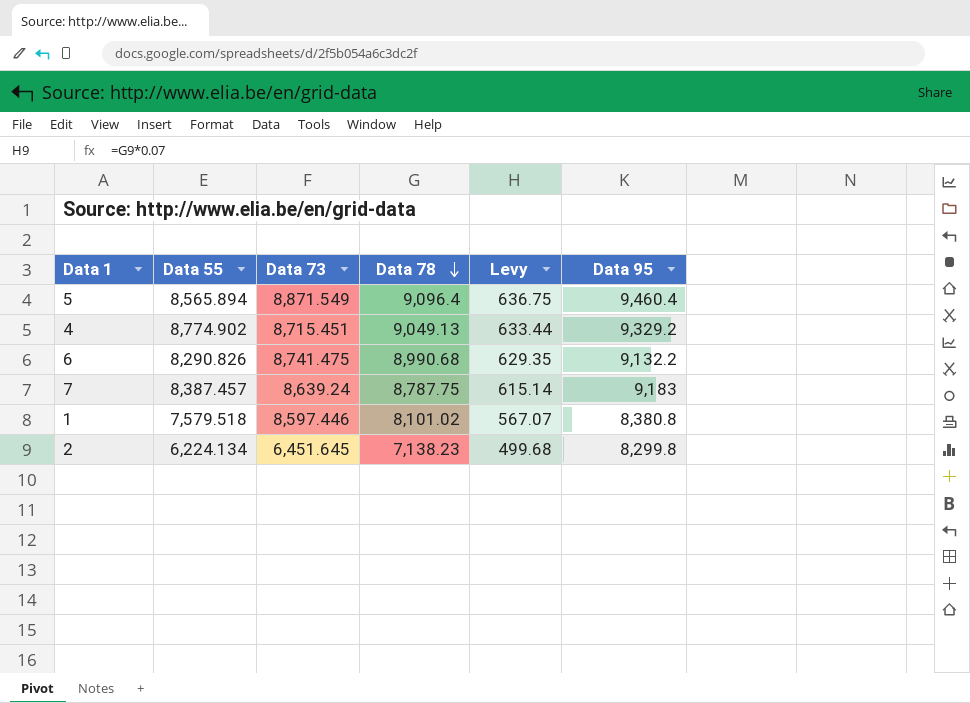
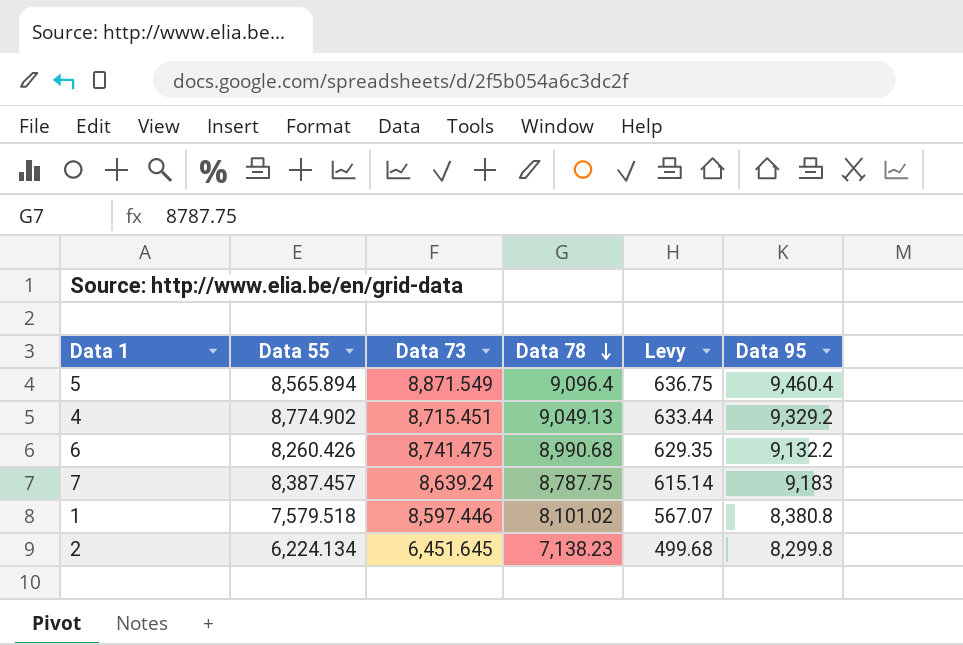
6 | Data 55: 8,290.826 -> 8,260.426

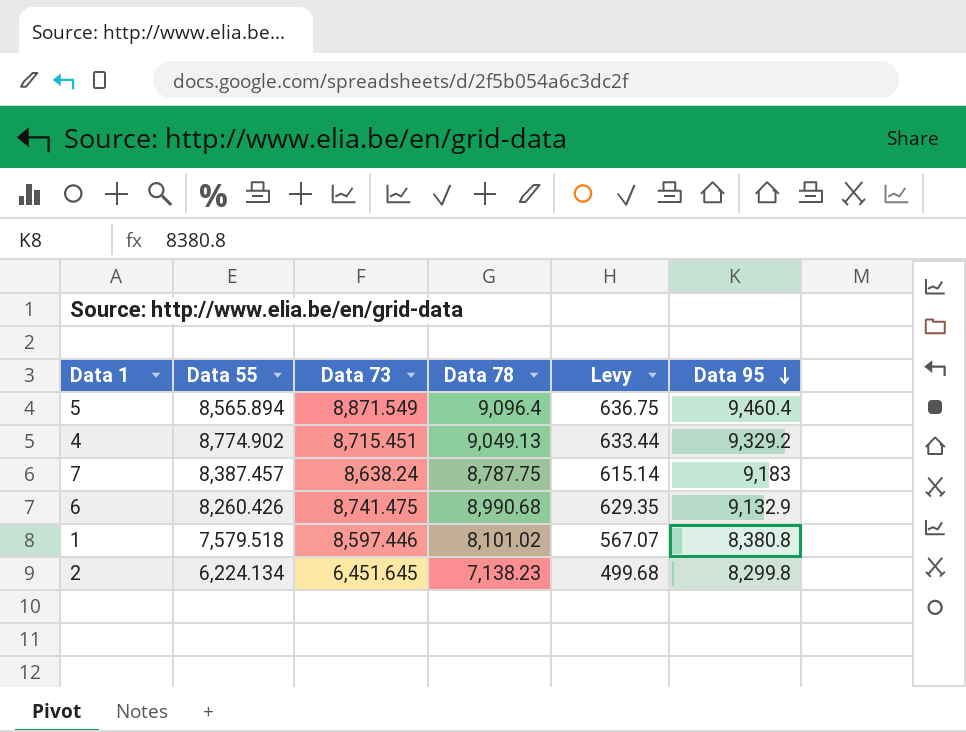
row order: Data 78 descending -> Data 95 descending
7 | Data 73: 8,639.24 -> 8,638.24
6 | Data 95: 9,132.2 -> 9,132.9

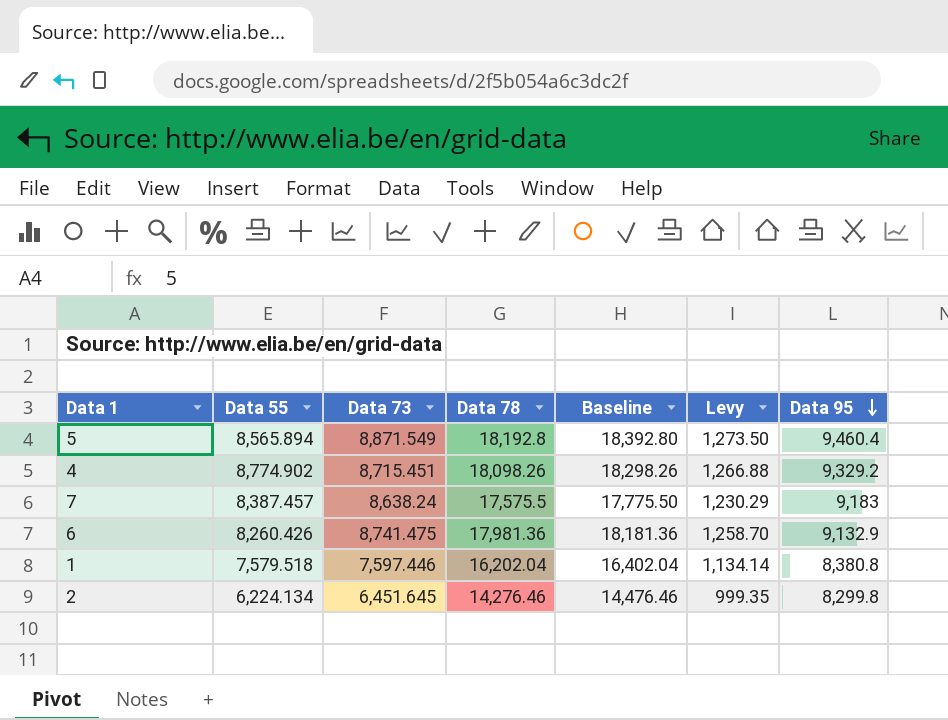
column Baseline | formula: none -> [Data 78] + 200
5 | Data 78: 9,096.4 -> 18,192.8
5 | Levy: 636.75 -> 1,273.50
4 | Data 78: 9,049.13 -> 18,098.26
4 | Levy: 633.44 -> 1,266.88
7 | Data 78: 8,787.75 -> 17,575.5
7 | Levy: 615.14 -> 1,230.29
6 | Data 78: 8,990.68 -> 17,981.36
6 | Levy: 629.35 -> 1,258.70
1 | Data 73: 8,597.446 -> 7,597.446
1 | Data 78: 8,101.02 -> 16,202.04
1 | Levy: 567.07 -> 1,134.14
2 | Data 78: 7,138.23 -> 14,276.46
2 | Levy: 499.68 -> 999.35

